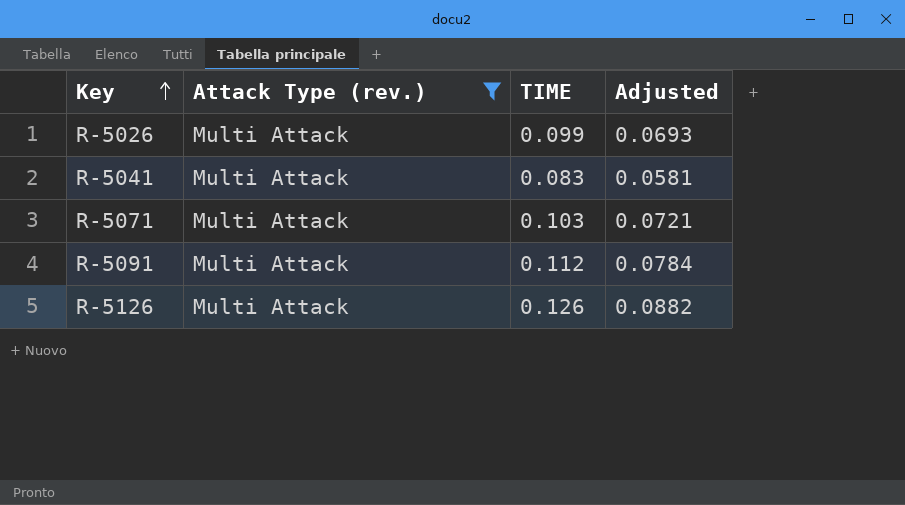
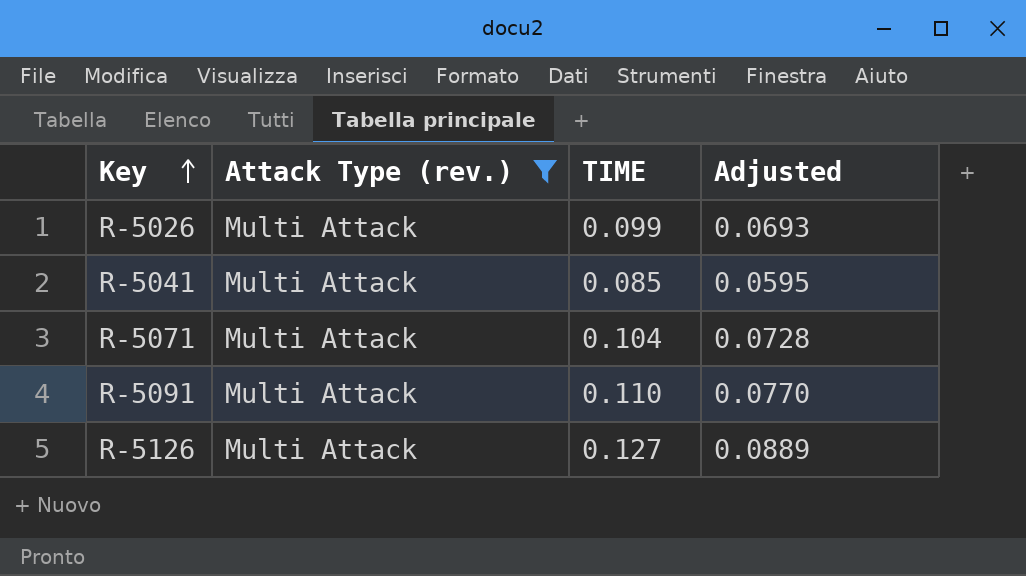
R-5041 | TIME: 0.083 -> 0.085
R-5041 | Adjusted: 0.0581 -> 0.0595
R-5071 | TIME: 0.103 -> 0.104
R-5071 | Adjusted: 0.0721 -> 0.0728
R-5091 | TIME: 0.112 -> 0.110
R-5091 | Adjusted: 0.0784 -> 0.0770
R-5126 | TIME: 0.126 -> 0.127
R-5126 | Adjusted: 0.0882 -> 0.0889

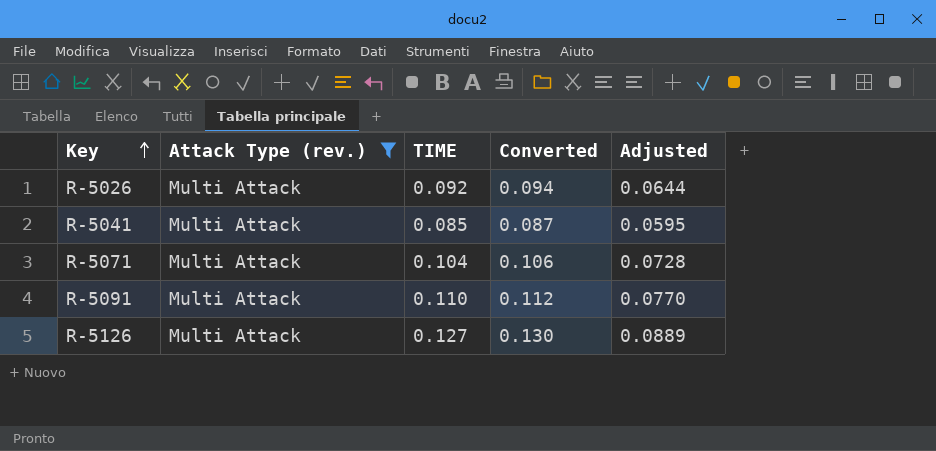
column Converted | formula: none -> [TIME] * 1.02
R-5026 | TIME: 0.099 -> 0.092
R-5026 | Adjusted: 0.0693 -> 0.0644

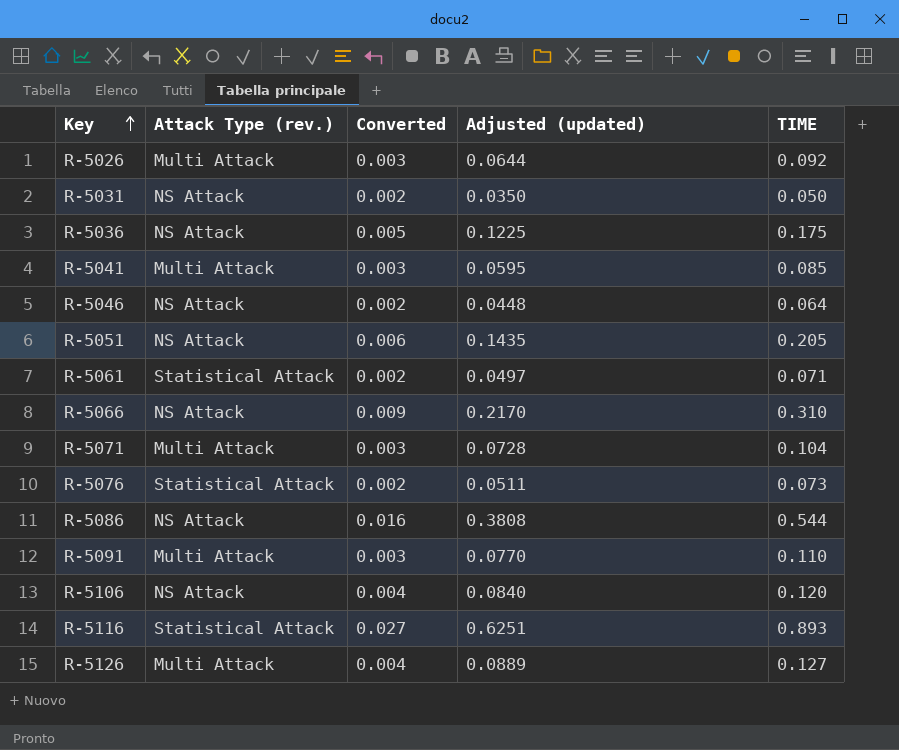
filter: Attack Type (rev.) = Multi Attack -> none
column Converted | formula: [TIME] * 1.02 -> [TIME] * 0.03
column name: Adjusted -> Adjusted (updated)
column TIME | position: 3 -> 5

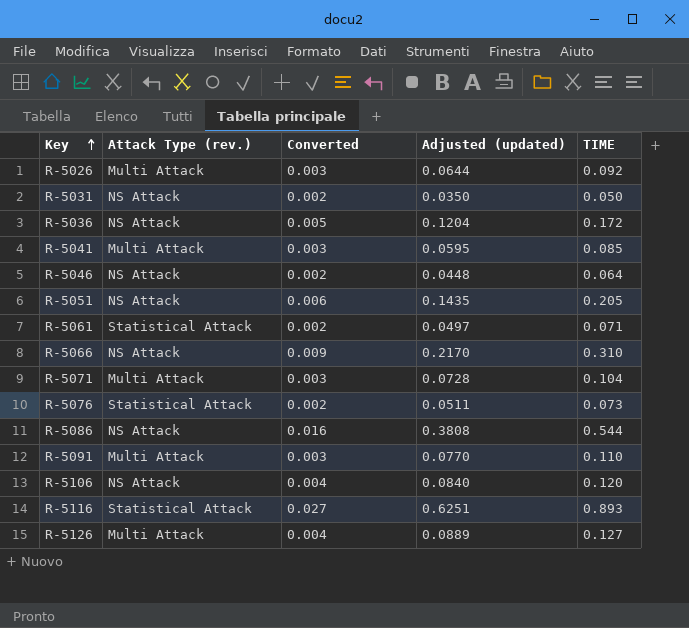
R-5036 | Adjusted (updated): 0.1225 -> 0.1204
R-5036 | TIME: 0.175 -> 0.172

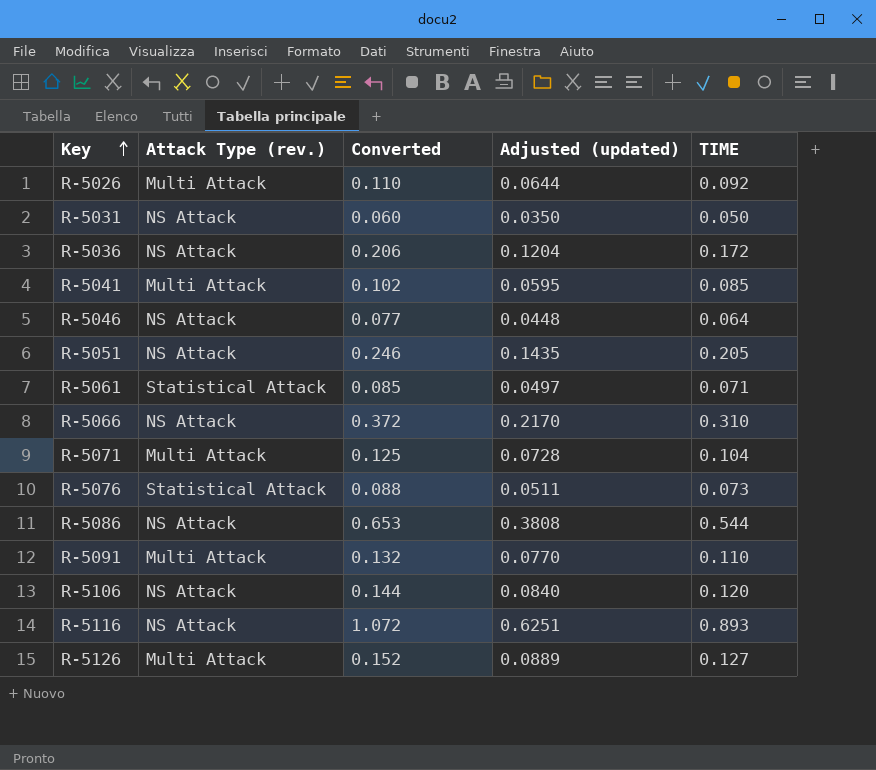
column Converted | formula: [TIME] * 0.03 -> [TIME] * 1.2
R-5116 | Attack Type (rev.): Statistical Attack -> NS Attack

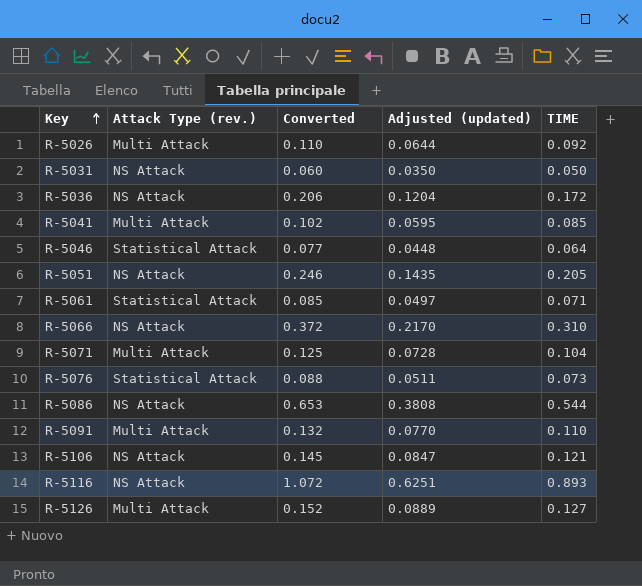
R-5046 | Attack Type (rev.): NS Attack -> Statistical Attack
R-5106 | Converted: 0.144 -> 0.145
R-5106 | Adjusted (updated): 0.0840 -> 0.0847
R-5106 | TIME: 0.120 -> 0.121

